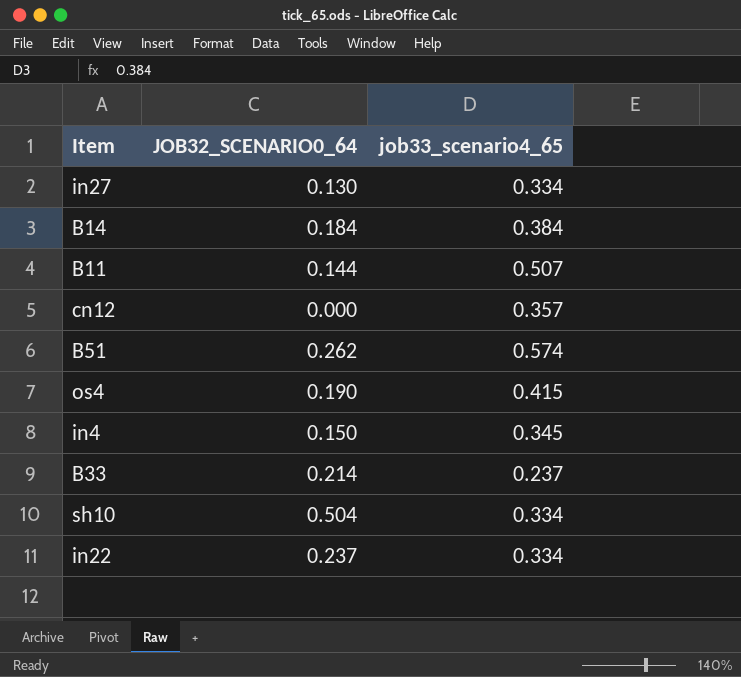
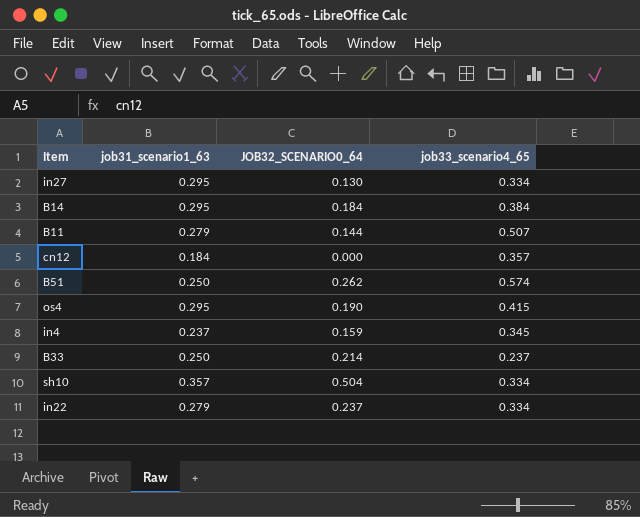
column job31_scenario1_63 | position: none -> 2
in4 | JOB32_SCENARIO0_64: 0.150 -> 0.159

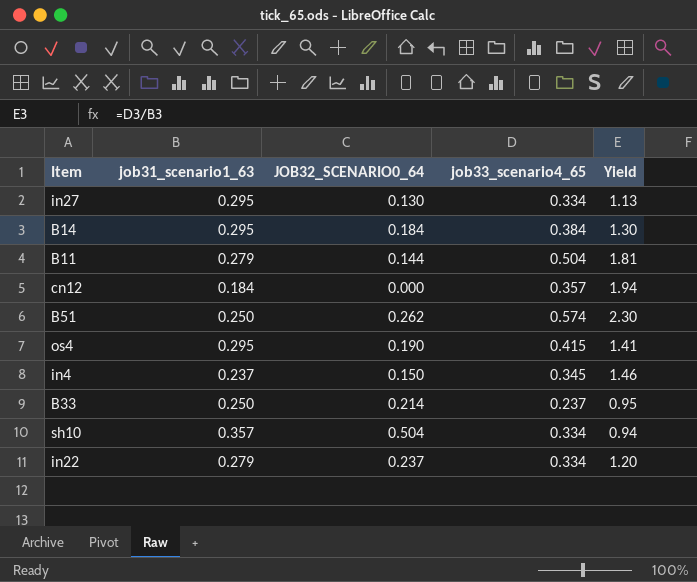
column Yield | formula: none -> [job33_scenario4_65] / [job31_scenario1_63]
B11 | job33_scenario4_65: 0.507 -> 0.504
in4 | JOB32_SCENARIO0_64: 0.159 -> 0.150

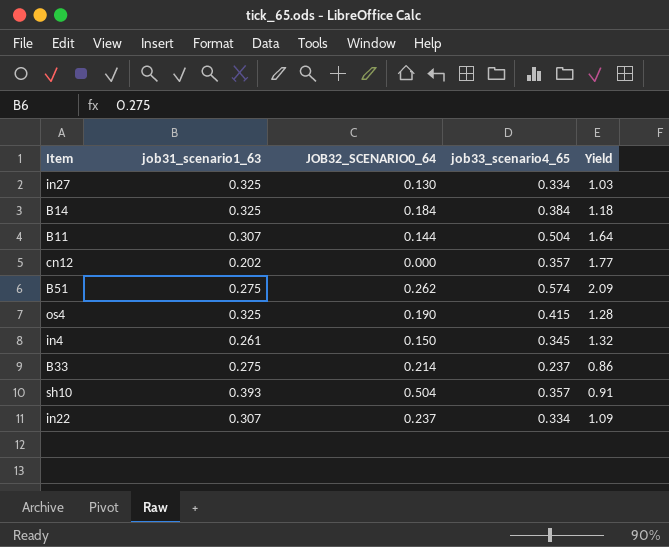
in27 | job31_scenario1_63: 0.295 -> 0.325
in27 | Yield: 1.13 -> 1.03
B14 | job31_scenario1_63: 0.295 -> 0.325
B14 | Yield: 1.30 -> 1.18
B11 | job31_scenario1_63: 0.279 -> 0.307
B11 | Yield: 1.81 -> 1.64
cn12 | job31_scenario1_63: 0.184 -> 0.202
cn12 | Yield: 1.94 -> 1.77
B51 | job31_scenario1_63: 0.250 -> 0.275
B51 | Yield: 2.30 -> 2.09
os4 | job31_scenario1_63: 0.295 -> 0.325
os4 | Yield: 1.41 -> 1.28
in4 | job31_scenario1_63: 0.237 -> 0.261
in4 | Yield: 1.46 -> 1.32
B33 | job31_scenario1_63: 0.250 -> 0.275
B33 | Yield: 0.95 -> 0.86
sh10 | job31_scenario1_63: 0.357 -> 0.393
sh10 | job33_scenario4_65: 0.334 -> 0.357
sh10 | Yield: 0.94 -> 0.91
in22 | job31_scenario1_63: 0.279 -> 0.307
in22 | Yield: 1.20 -> 1.09

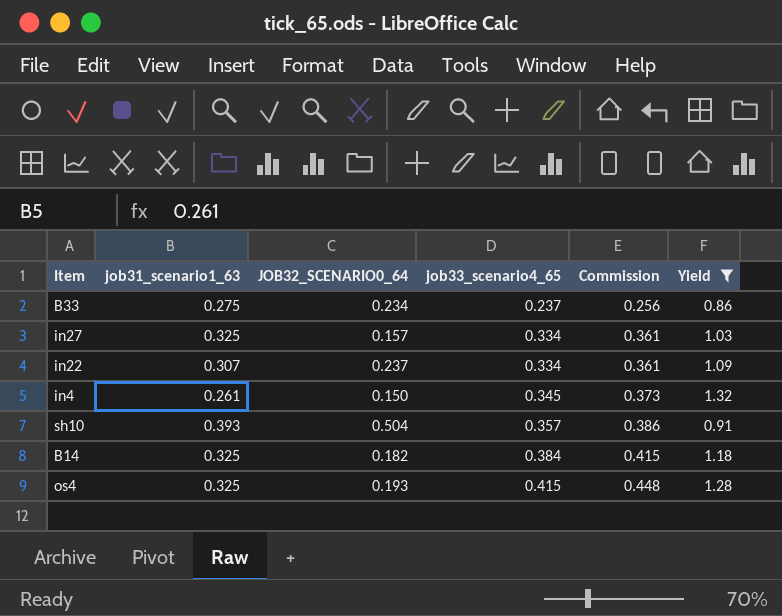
filter: none -> Yield <= 1.32
row order: none -> job33_scenario4_65 ascending
column Commission | formula: none -> [job33_scenario4_65] * 1.08
B33 | JOB32_SCENARIO0_64: 0.214 -> 0.234
in27 | JOB32_SCENARIO0_64: 0.130 -> 0.157
B14 | JOB32_SCENARIO0_64: 0.184 -> 0.182
os4 | JOB32_SCENARIO0_64: 0.190 -> 0.193

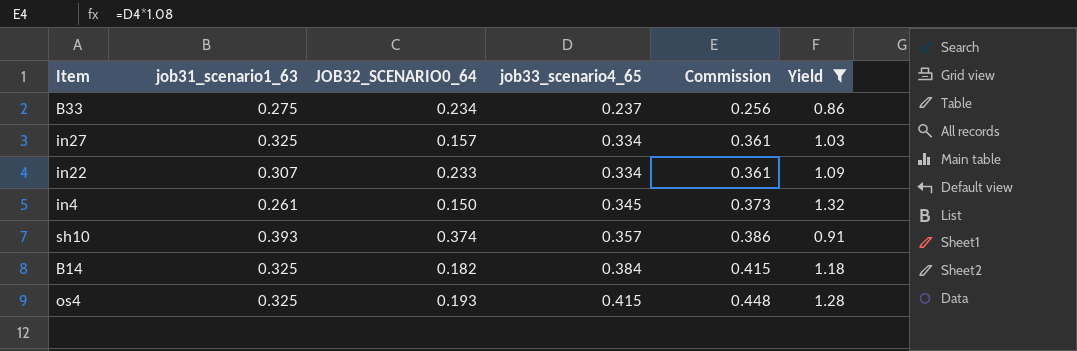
in22 | JOB32_SCENARIO0_64: 0.237 -> 0.233
sh10 | JOB32_SCENARIO0_64: 0.504 -> 0.374

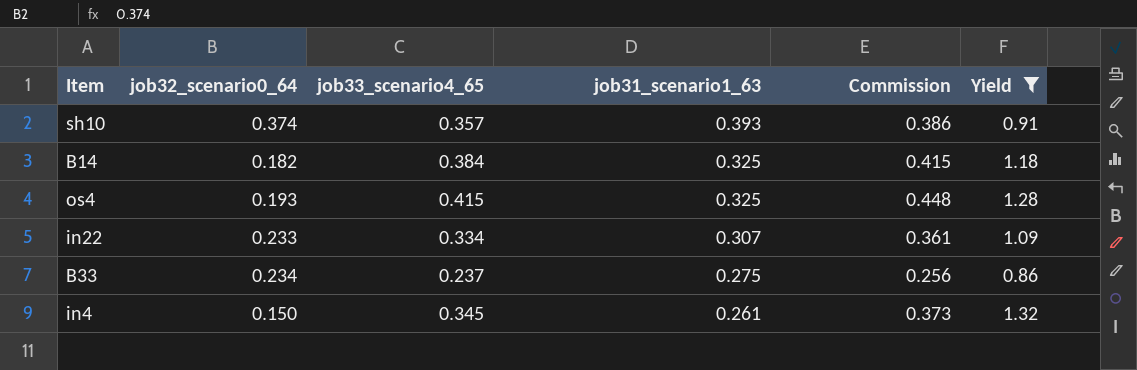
row order: job33_scenario4_65 ascending -> job31_scenario1_63 descending
column name: JOB32_SCENARIO0_64 -> job32_scenario0_64
column job31_scenario1_63 | position: 2 -> 4
row in27: 0.325 | 0.157 | 0.334 | 0.361 | 1.03 -> none

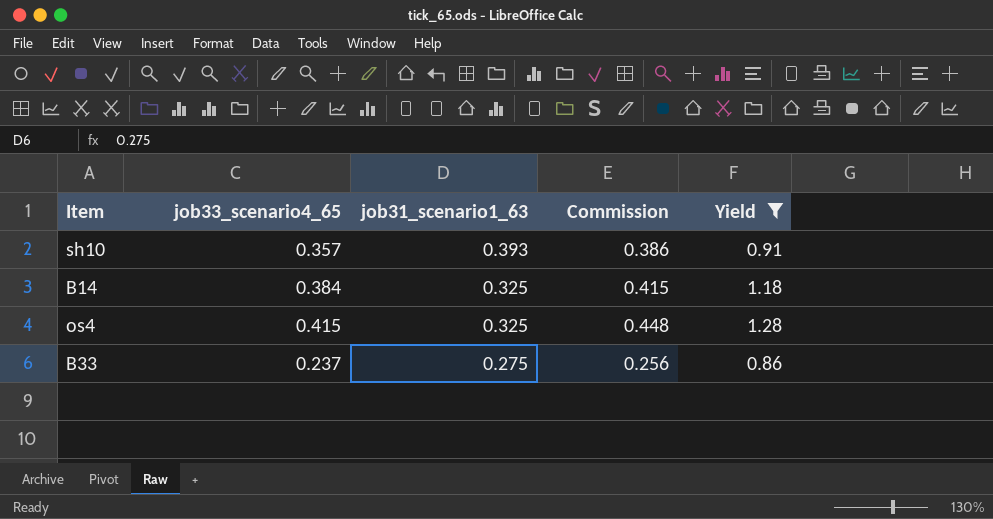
column job32_scenario0_64 | position: 2 -> none
row in22: 0.233 | 0.334 | 0.307 | 0.361 | 1.09 -> none
row in4: 0.150 | 0.345 | 0.261 | 0.373 | 1.32 -> none

